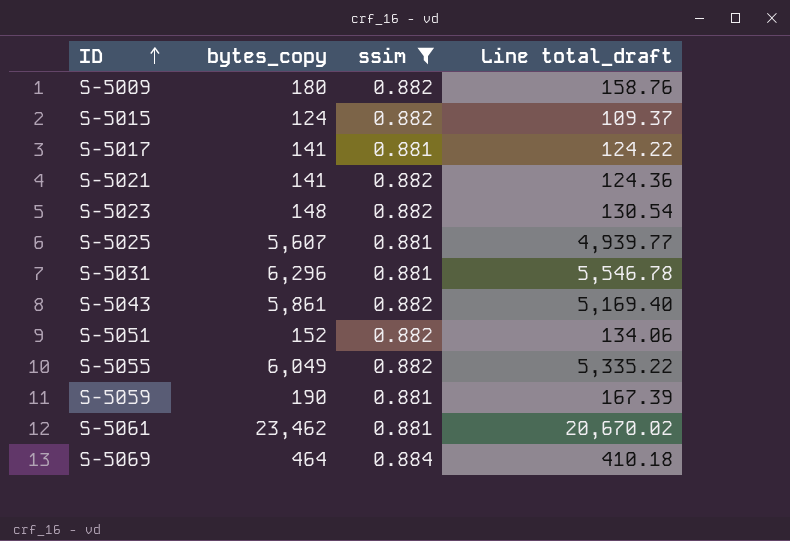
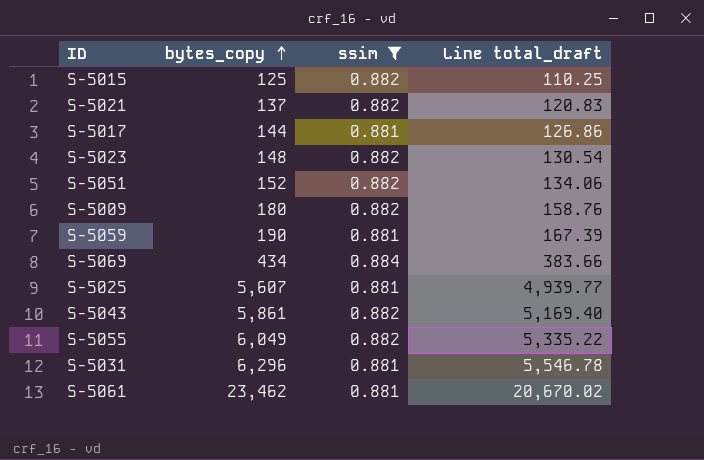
row order: ID ascending -> bytes_copy ascending
S-5015 | bytes_copy: 124 -> 125
S-5015 | Line total_draft: 109.37 -> 110.25
S-5021 | bytes_copy: 141 -> 137
S-5021 | Line total_draft: 124.36 -> 120.83
S-5017 | bytes_copy: 141 -> 144
S-5017 | Line total_draft: 124.22 -> 126.86
S-5069 | bytes_copy: 464 -> 434
S-5069 | Line total_draft: 410.18 -> 383.66

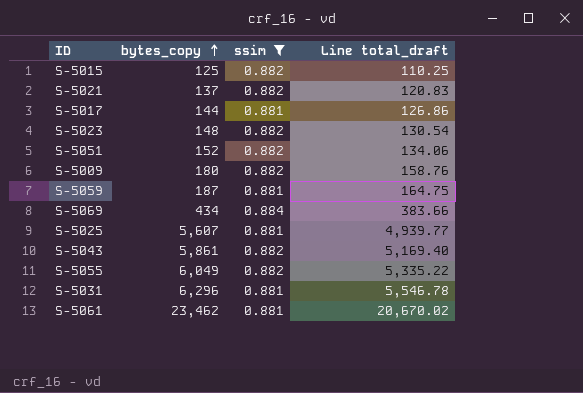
S-5059 | bytes_copy: 190 -> 187
S-5059 | Line total_draft: 167.39 -> 164.75

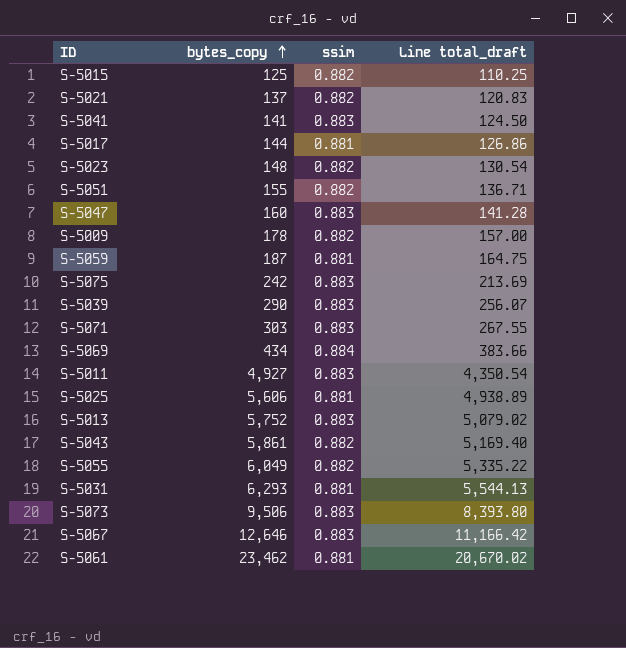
filter: ssim != 0.883 -> none
S-5051 | bytes_copy: 152 -> 155
S-5051 | Line total_draft: 134.06 -> 136.71
S-5009 | bytes_copy: 180 -> 178
S-5009 | Line total_draft: 158.76 -> 157.00
S-5025 | bytes_copy: 5,607 -> 5,606
S-5025 | Line total_draft: 4,939.77 -> 4,938.89
S-5031 | bytes_copy: 6,296 -> 6,293
S-5031 | Line total_draft: 5,546.78 -> 5,544.13

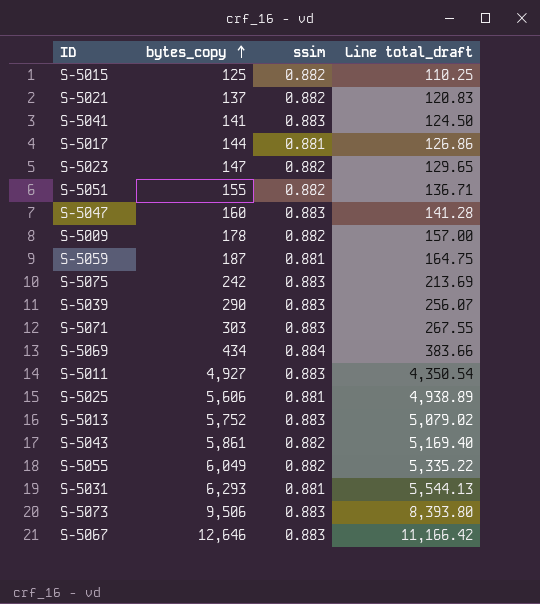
row S-5061: 23,462 | 0.881 | 20,670.02 -> none
S-5023 | bytes_copy: 148 -> 147
S-5023 | Line total_draft: 130.54 -> 129.65

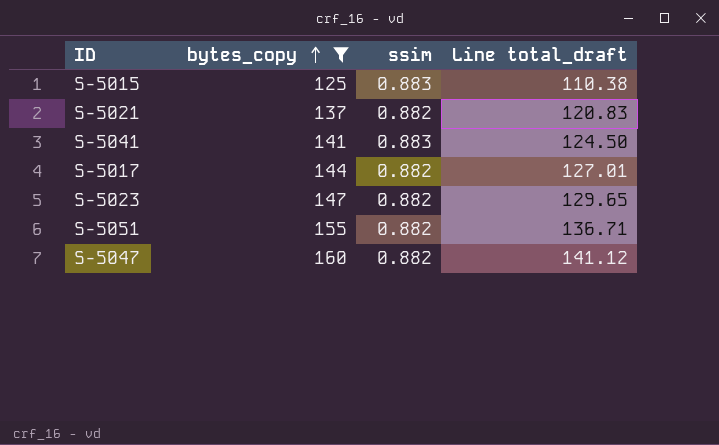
filter: none -> bytes_copy <= 160
S-5015 | ssim: 0.882 -> 0.883
S-5015 | Line total_draft: 110.25 -> 110.38
S-5017 | ssim: 0.881 -> 0.882
S-5017 | Line total_draft: 126.86 -> 127.01
S-5047 | ssim: 0.883 -> 0.882
S-5047 | Line total_draft: 141.28 -> 141.12

